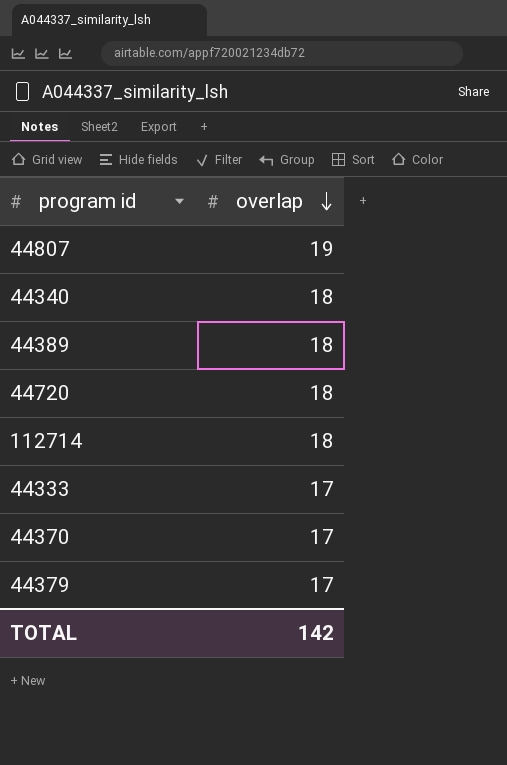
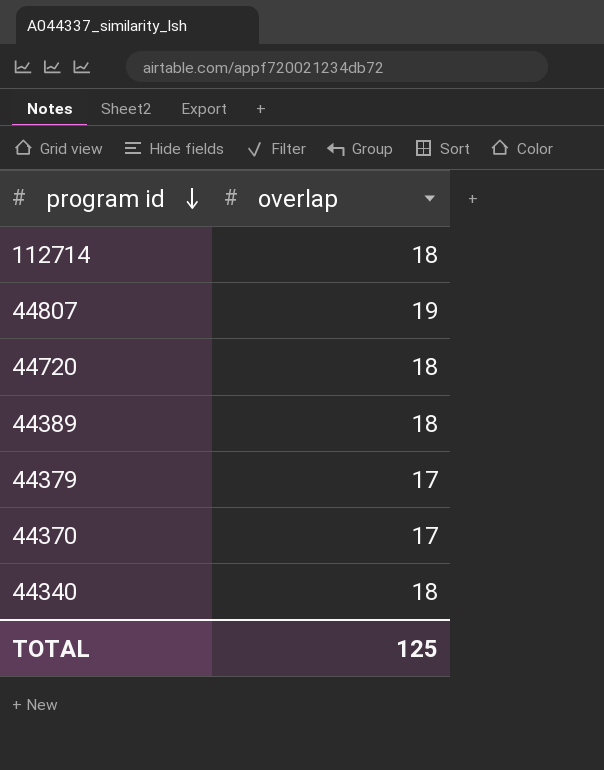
row order: overlap descending -> program id descending
row 44333: 17 -> none
TOTAL | overlap: 142 -> 125

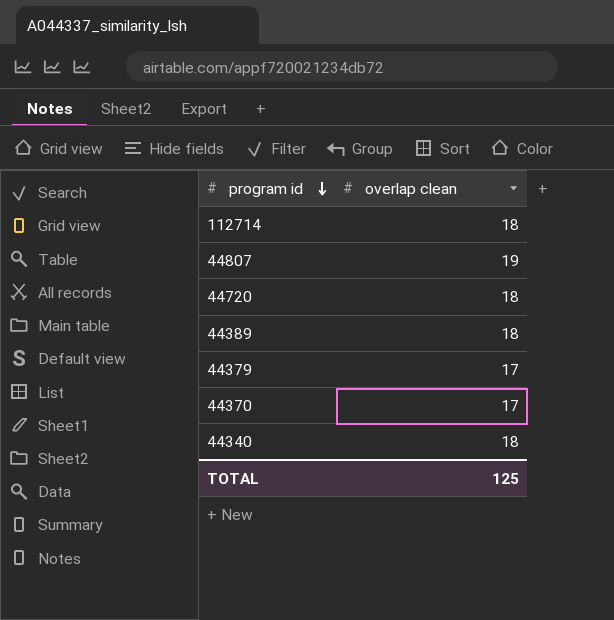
column name: overlap -> overlap clean

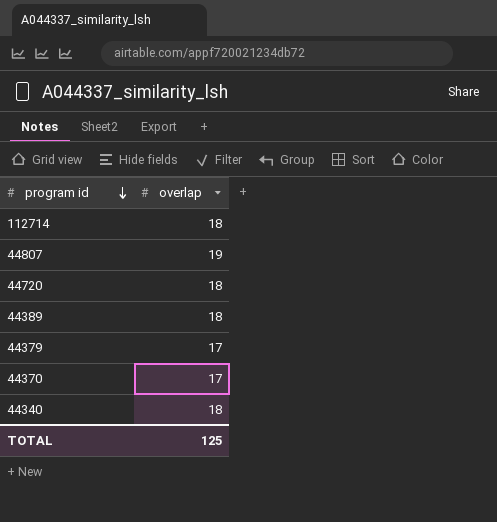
column name: overlap clean -> overlap

